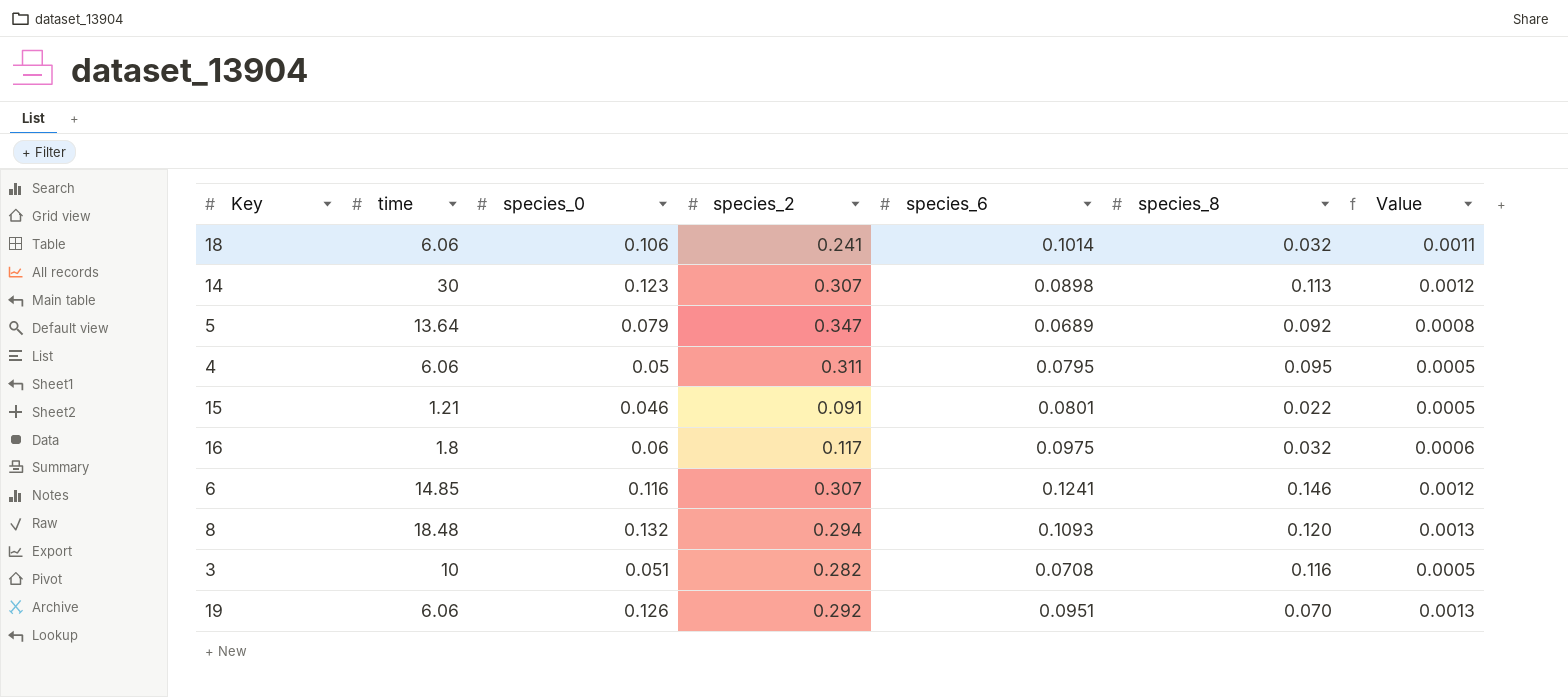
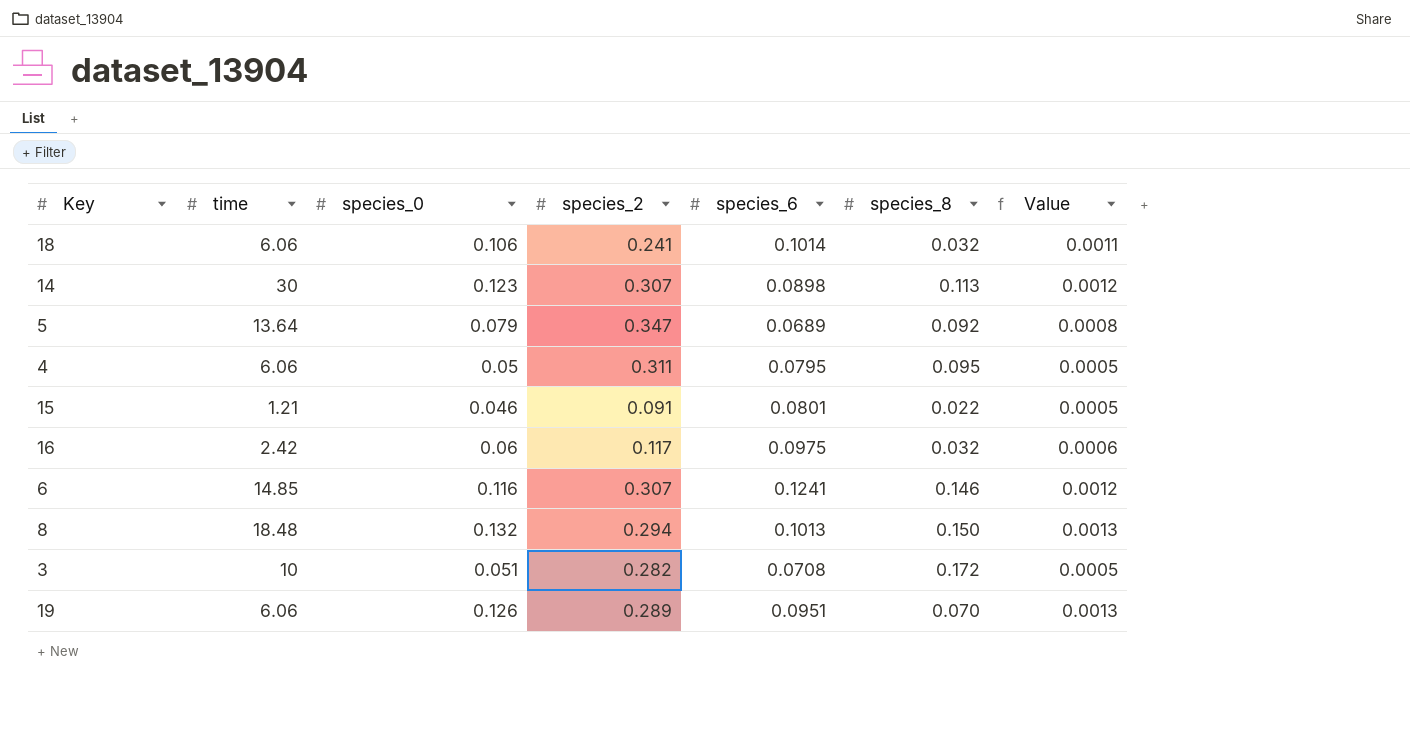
16 | time: 1.8 -> 2.42
8 | species_6: 0.1093 -> 0.1013
8 | species_8: 0.120 -> 0.150
3 | species_8: 0.116 -> 0.172
19 | species_2: 0.292 -> 0.289

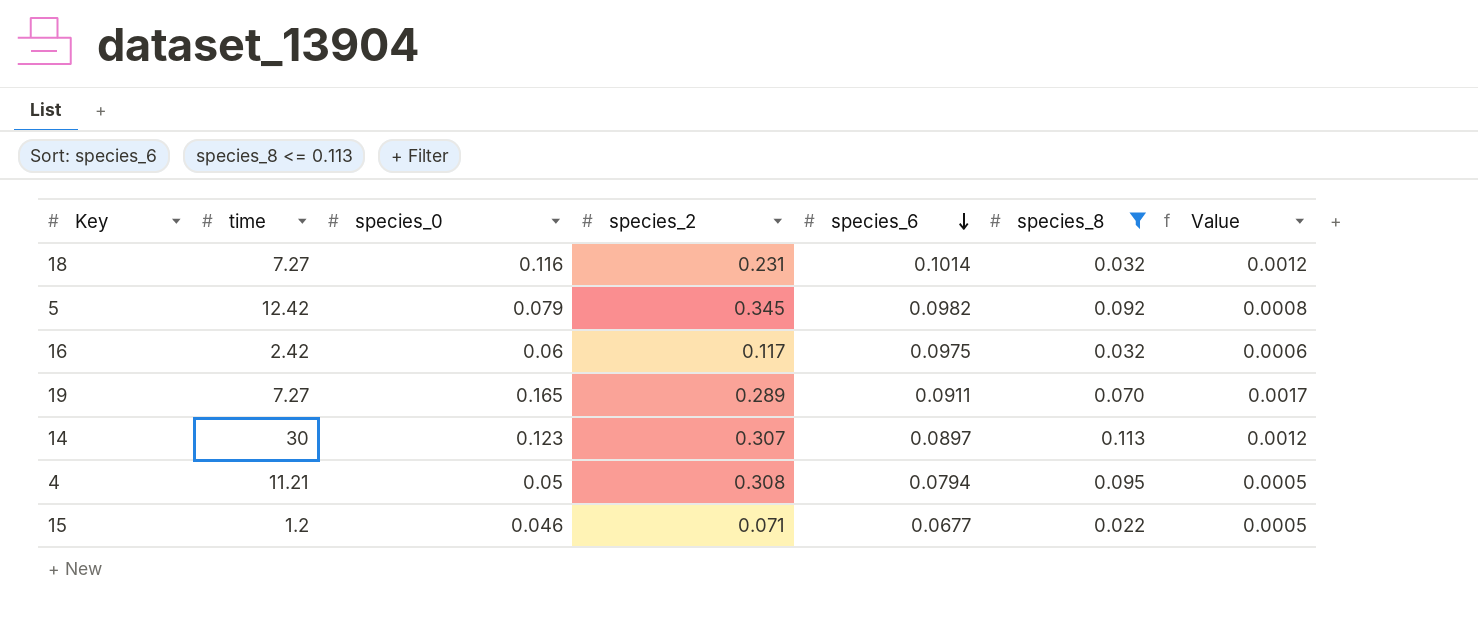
filter: none -> species_8 <= 0.113
row order: none -> species_6 descending
18 | time: 6.06 -> 7.27
18 | species_0: 0.106 -> 0.116
18 | species_2: 0.241 -> 0.231
18 | Value: 0.0011 -> 0.0012
5 | time: 13.64 -> 12.42
5 | species_2: 0.347 -> 0.345
5 | species_6: 0.0689 -> 0.0982
19 | time: 6.06 -> 7.27
19 | species_0: 0.126 -> 0.165
19 | species_6: 0.0951 -> 0.0911
19 | Value: 0.0013 -> 0.0017
14 | species_6: 0.0898 -> 0.0897
4 | time: 6.06 -> 11.21
4 | species_2: 0.311 -> 0.308
4 | species_6: 0.0795 -> 0.0794
15 | time: 1.21 -> 1.2
15 | species_2: 0.091 -> 0.071
15 | species_6: 0.0801 -> 0.0677

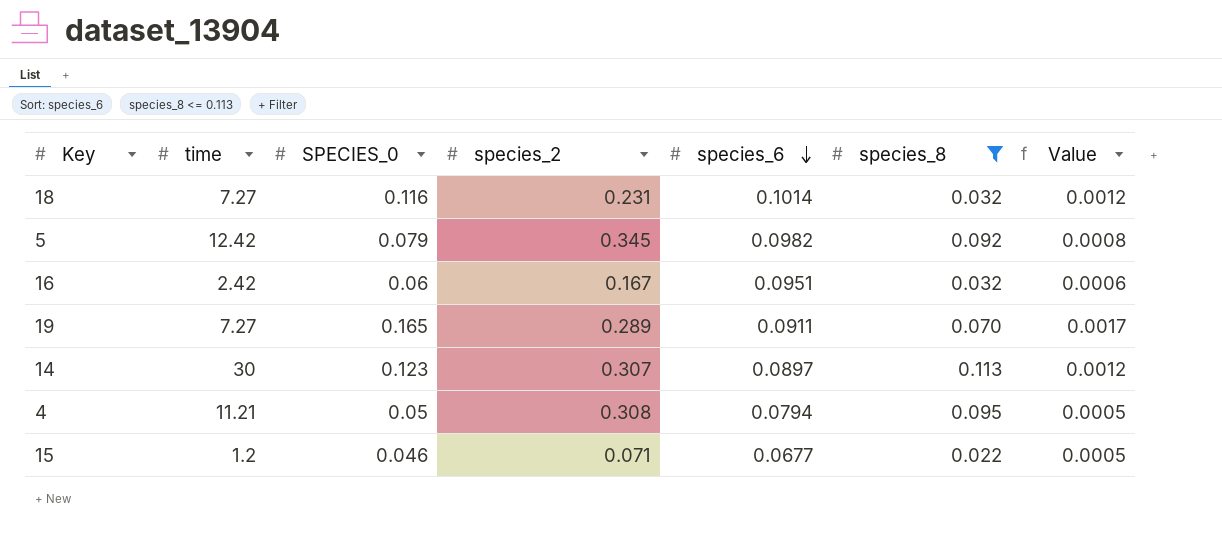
column name: species_0 -> SPECIES_0
16 | species_2: 0.117 -> 0.167
16 | species_6: 0.0975 -> 0.0951

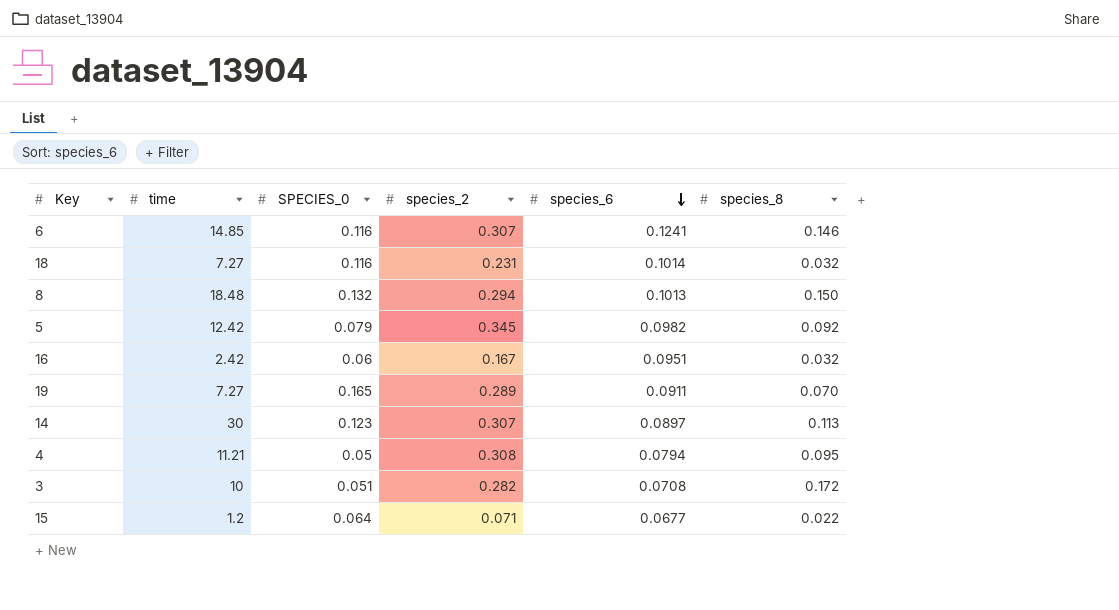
filter: species_8 <= 0.113 -> none
column Value | formula: [SPECIES_0] * 0.01 -> none
15 | SPECIES_0: 0.046 -> 0.064

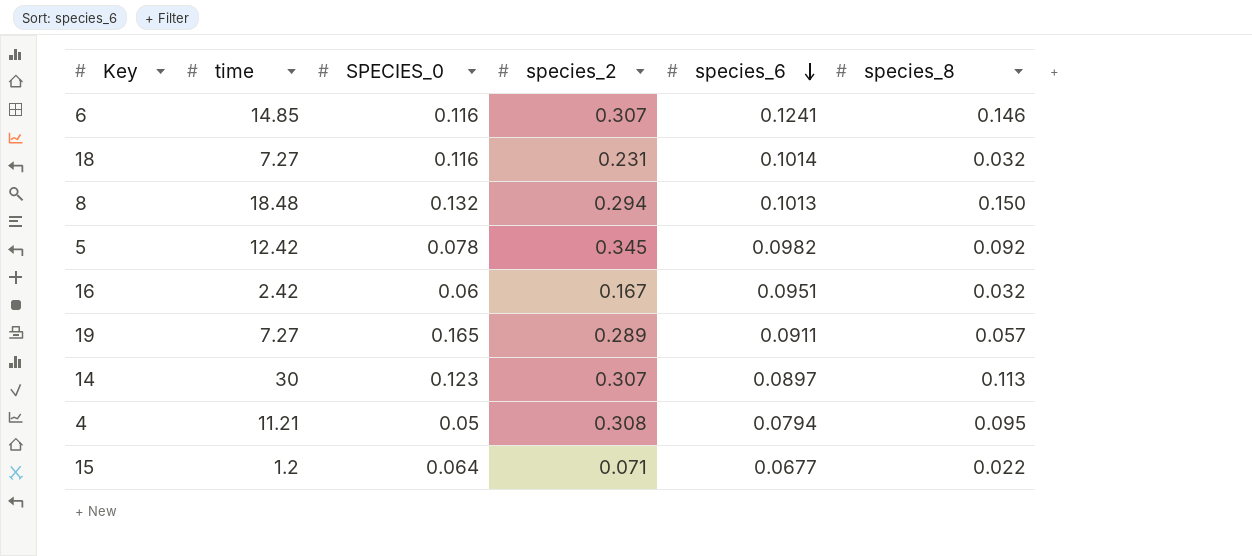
row 3: 10 | 0.051 | 0.282 | 0.0708 | 0.172 -> none
5 | SPECIES_0: 0.079 -> 0.078
19 | species_8: 0.070 -> 0.057

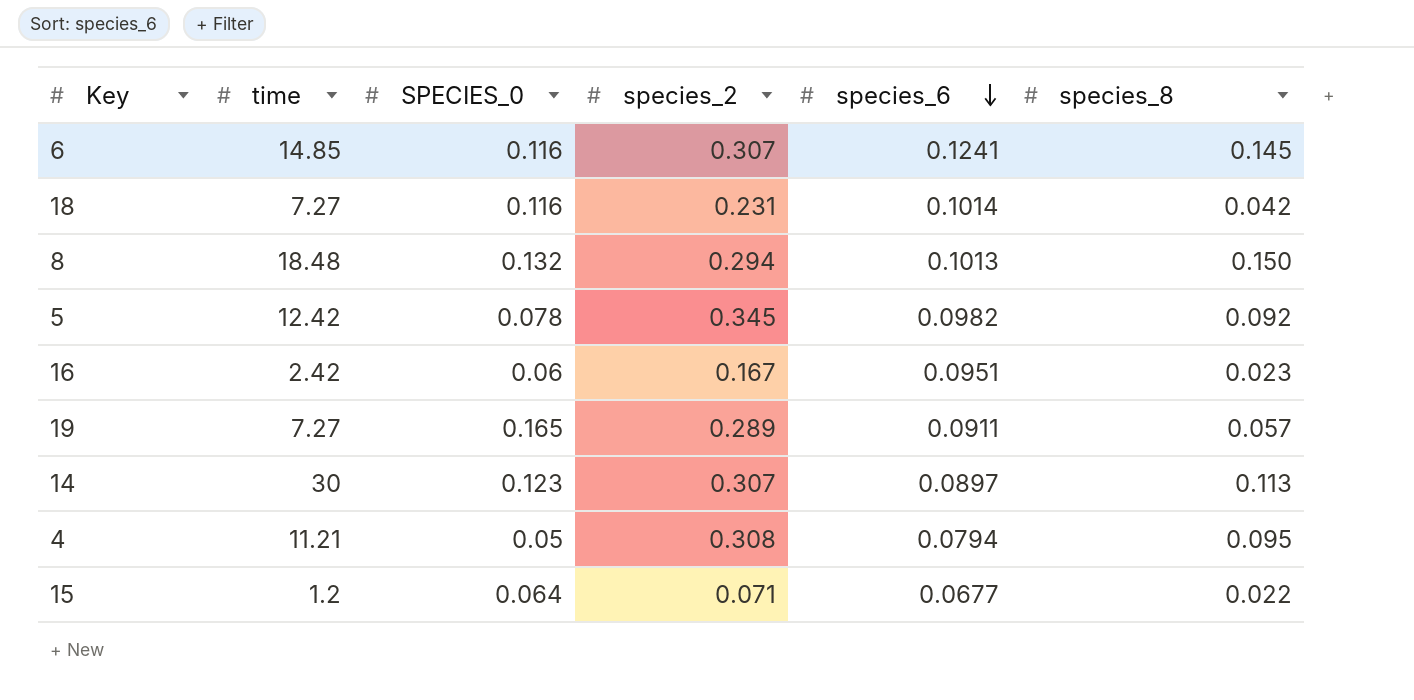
6 | species_8: 0.146 -> 0.145
18 | species_8: 0.032 -> 0.042
16 | species_8: 0.032 -> 0.023

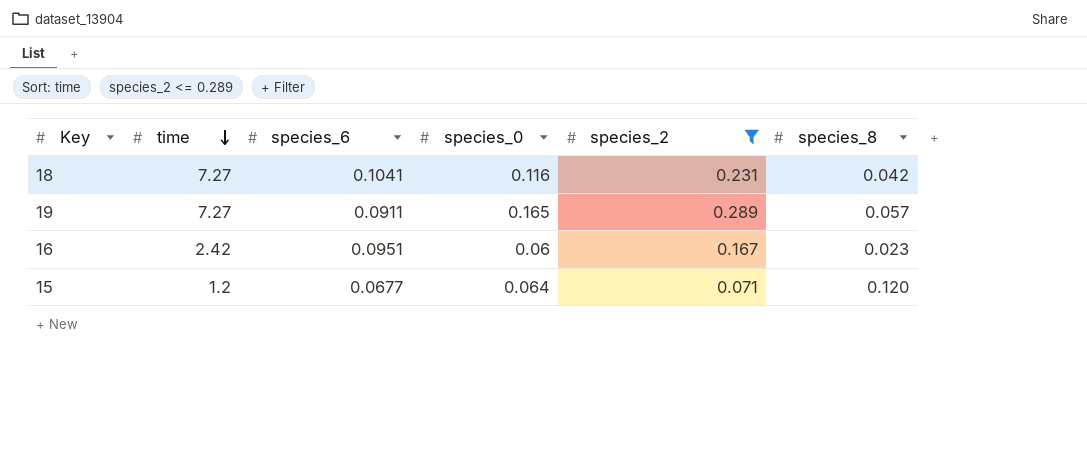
filter: none -> species_2 <= 0.289
row order: species_6 descending -> time descending
column species_6 | position: 5 -> 3
column name: SPECIES_0 -> species_0
18 | species_6: 0.1014 -> 0.1041
15 | species_8: 0.022 -> 0.120

